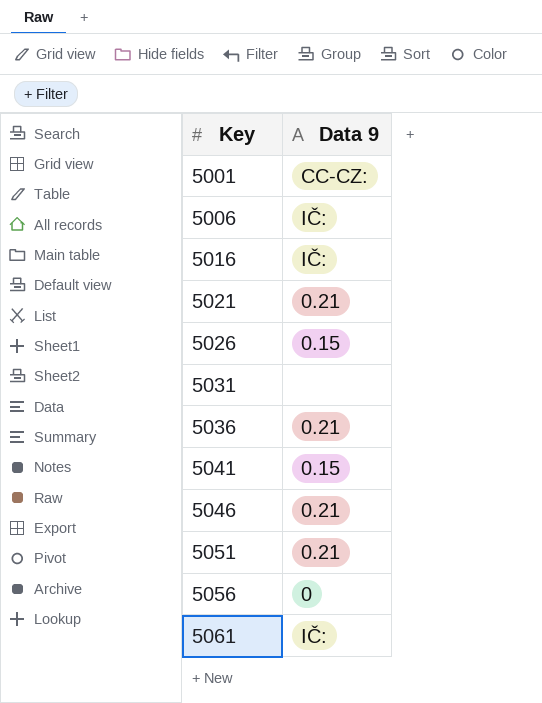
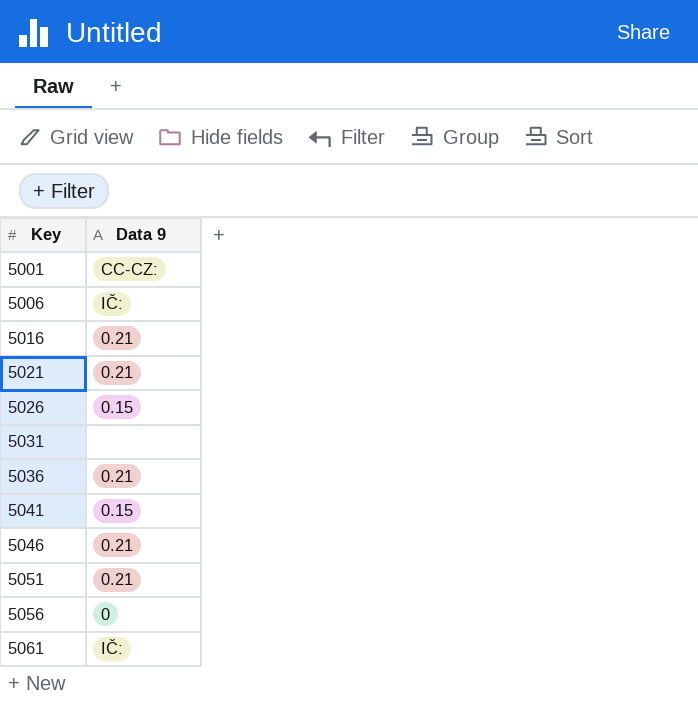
5016 | Data 9: IČ: -> 0.21

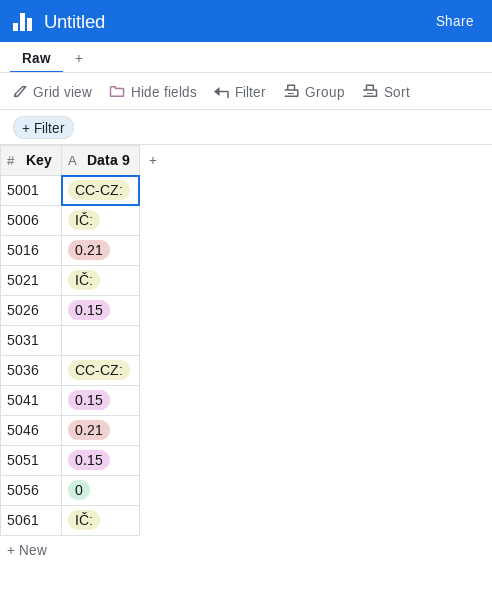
5021 | Data 9: 0.21 -> IČ:
5036 | Data 9: 0.21 -> CC-CZ:
5051 | Data 9: 0.21 -> 0.15

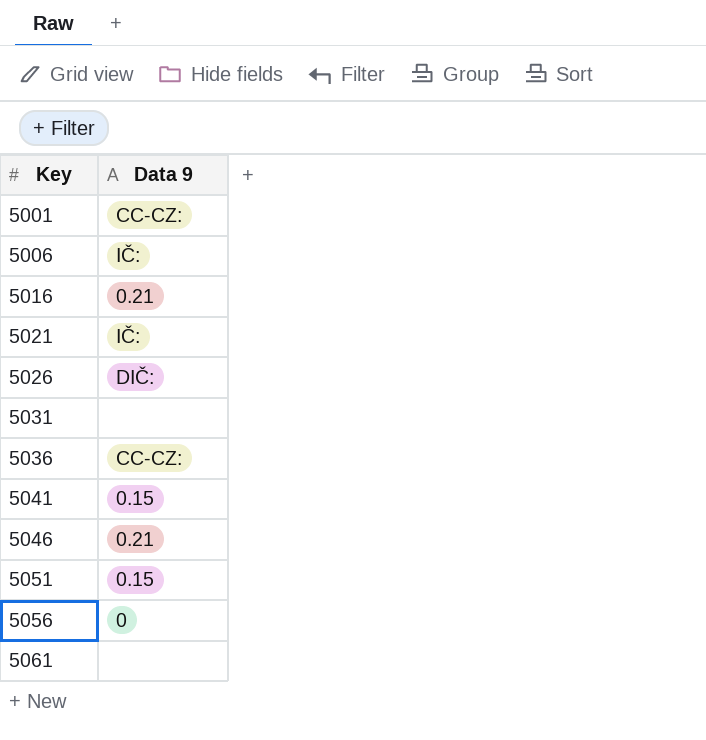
5026 | Data 9: 0.15 -> DIČ:
5061 | Data 9: IČ: -> none

